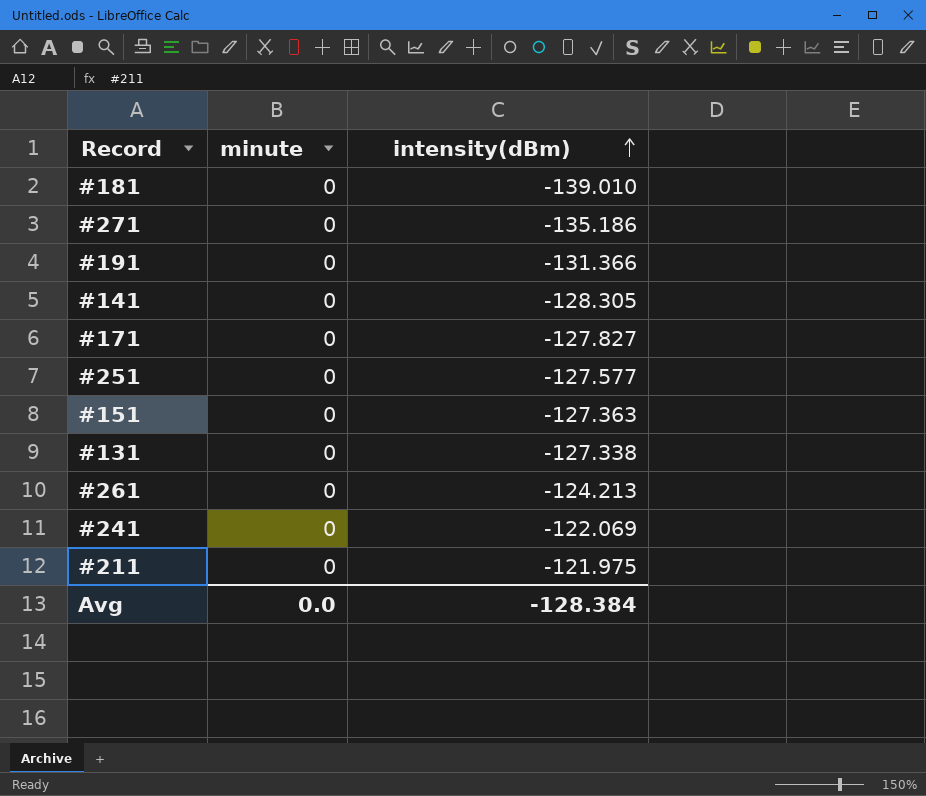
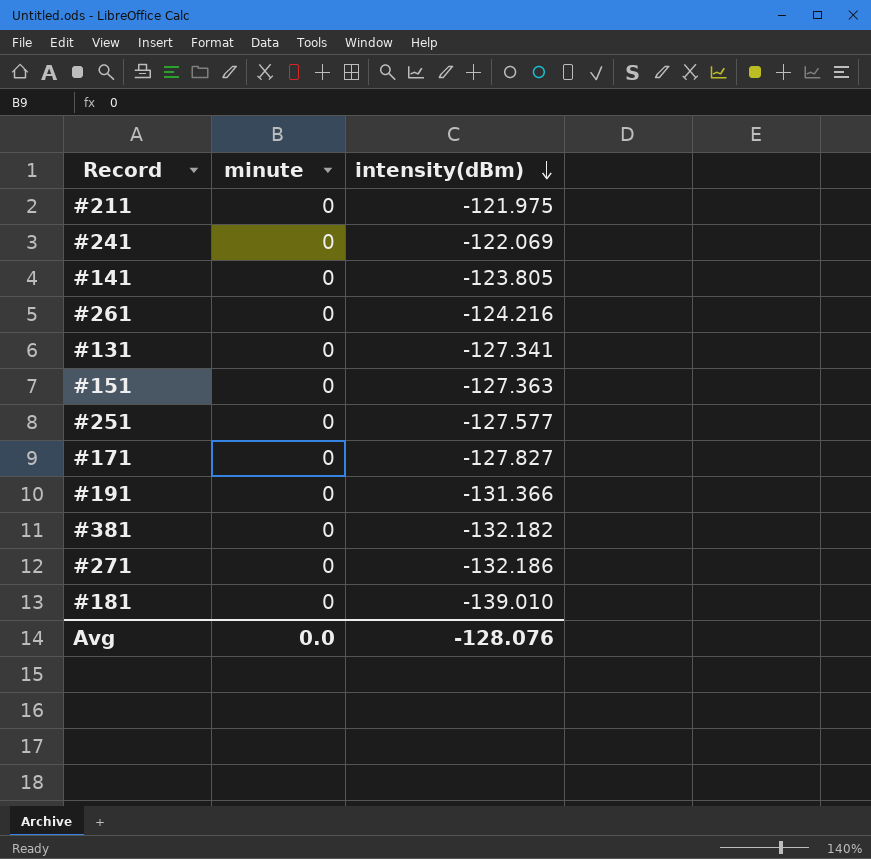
row order: intensity(dBm) ascending -> intensity(dBm) descending
#141 | intensity(dBm): -128.305 -> -123.805
#261 | intensity(dBm): -124.213 -> -124.216
#131 | intensity(dBm): -127.338 -> -127.341
row #381: none -> 0 | -132.182
#271 | intensity(dBm): -135.186 -> -132.186
Avg | intensity(dBm): -128.384 -> -128.076

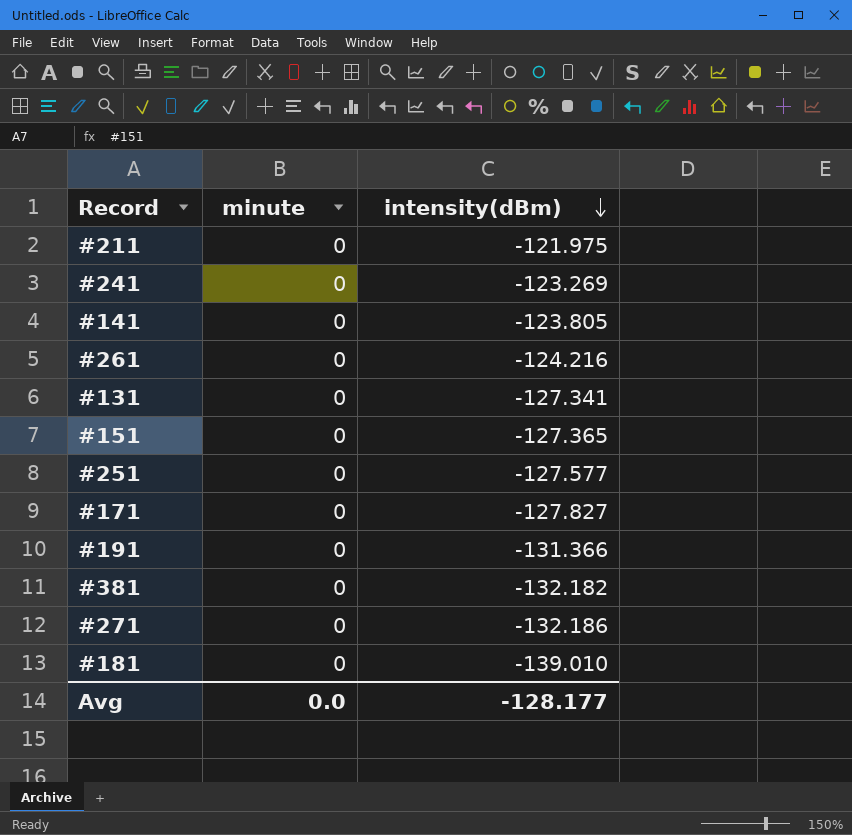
#241 | intensity(dBm): -122.069 -> -123.269
#151 | intensity(dBm): -127.363 -> -127.365
Avg | intensity(dBm): -128.076 -> -128.177

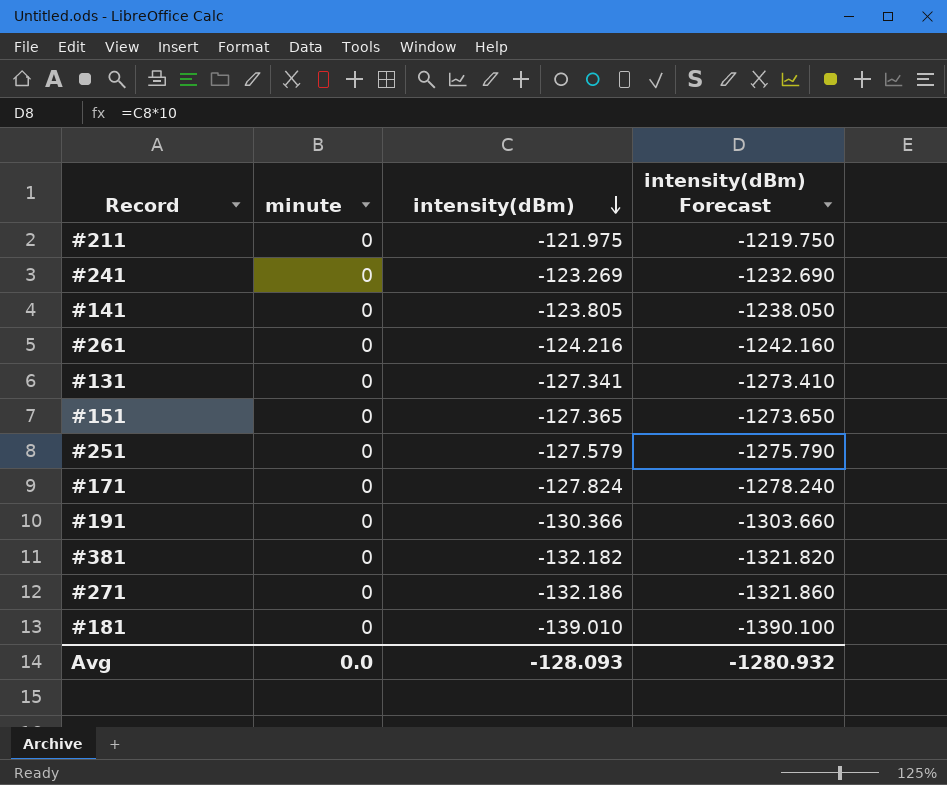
column intensity(dBm) Forecast | formula: none -> [intensity(dBm)] * 10
#251 | intensity(dBm): -127.577 -> -127.579
#171 | intensity(dBm): -127.827 -> -127.824
#191 | intensity(dBm): -131.366 -> -130.366
Avg | intensity(dBm): -128.177 -> -128.093

